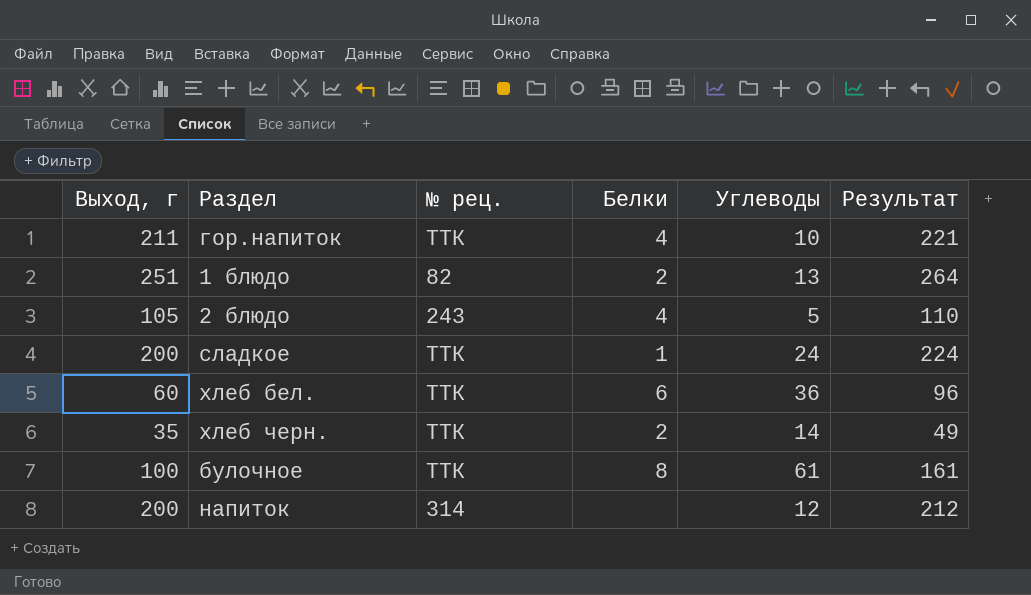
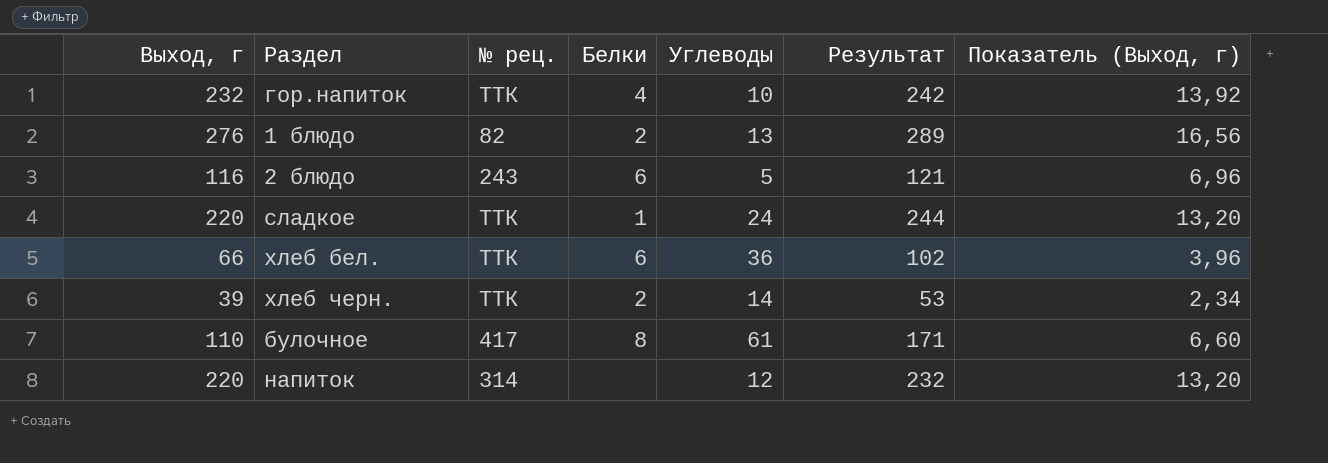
column Показатель (Выход, г) | formula: none -> [Выход, г] * 0,06
гор.напиток | Выход, г: 211 -> 232
гор.напиток | Результат: 221 -> 242
1 блюдо | Выход, г: 251 -> 276
1 блюдо | Результат: 264 -> 289
2 блюдо | Выход, г: 105 -> 116
2 блюдо | Белки: 4 -> 6
2 блюдо | Результат: 110 -> 121
сладкое | Выход, г: 200 -> 220
сладкое | Результат: 224 -> 244
хлеб бел. | Выход, г: 60 -> 66
хлеб бел. | Результат: 96 -> 102
хлеб черн. | Выход, г: 35 -> 39
хлеб черн. | Результат: 49 -> 53
булочное | Выход, г: 100 -> 110
булочное | № рец.: ТТК -> 417
булочное | Результат: 161 -> 171
напиток | Выход, г: 200 -> 220
напиток | Результат: 212 -> 232

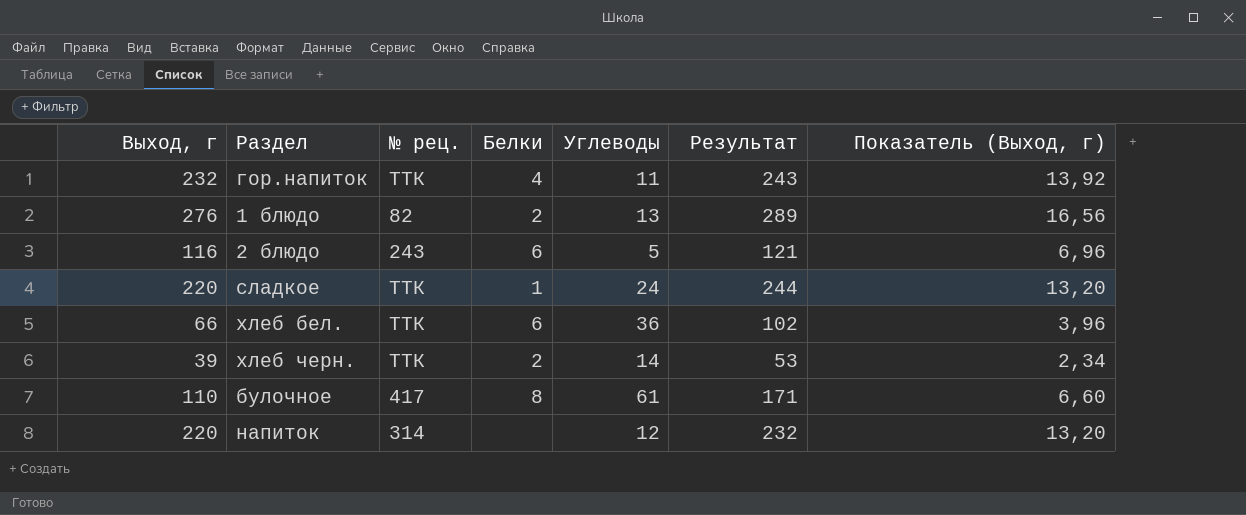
гор.напиток | Углеводы: 10 -> 11
гор.напиток | Результат: 242 -> 243

